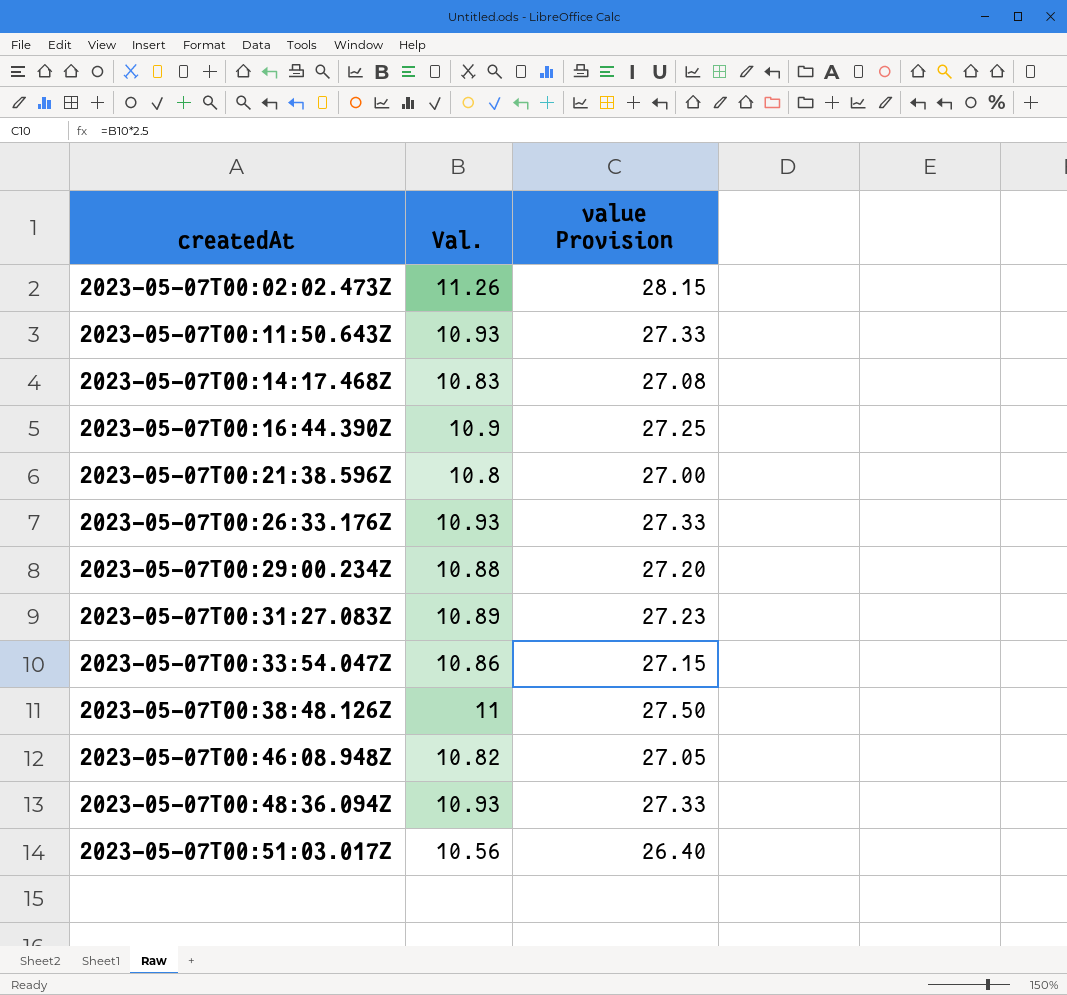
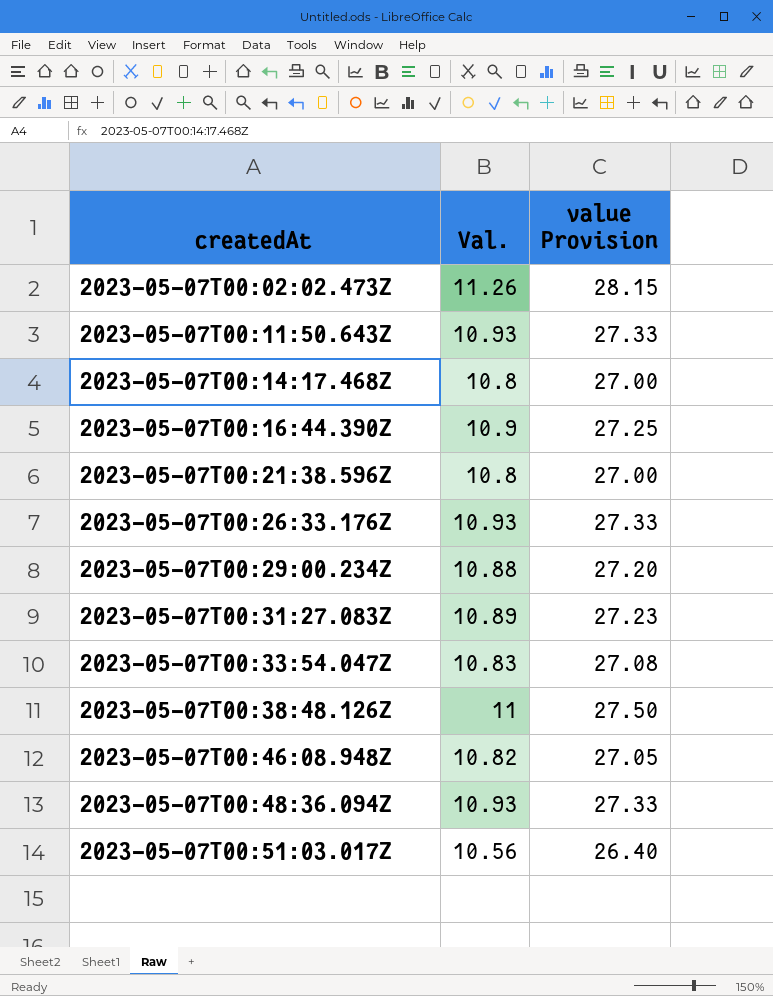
2023-05-07T00:14:17.468Z | Val.: 10.83 -> 10.8
2023-05-07T00:14:17.468Z | value Provision: 27.08 -> 27.00
2023-05-07T00:33:54.047Z | Val.: 10.86 -> 10.83
2023-05-07T00:33:54.047Z | value Provision: 27.15 -> 27.08

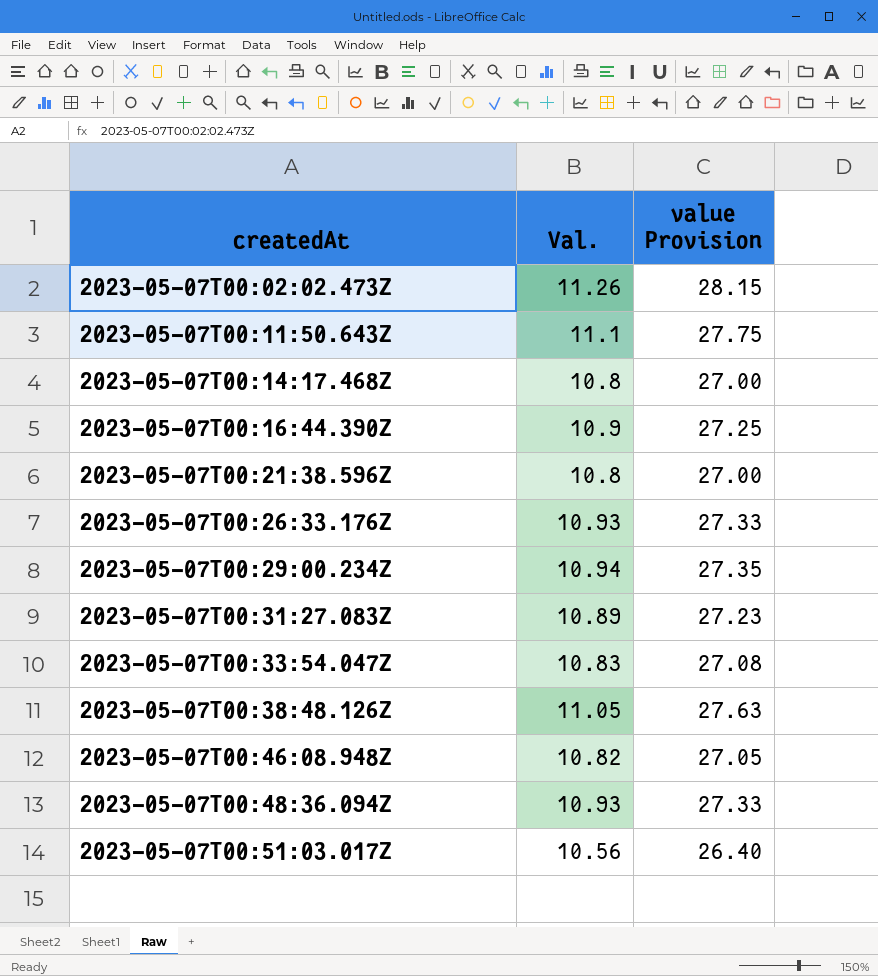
2023-05-07T00:11:50.643Z | Val.: 10.93 -> 11.1
2023-05-07T00:11:50.643Z | value Provision: 27.33 -> 27.75
2023-05-07T00:29:00.234Z | Val.: 10.88 -> 10.94
2023-05-07T00:29:00.234Z | value Provision: 27.20 -> 27.35
2023-05-07T00:38:48.126Z | Val.: 11 -> 11.05
2023-05-07T00:38:48.126Z | value Provision: 27.50 -> 27.63

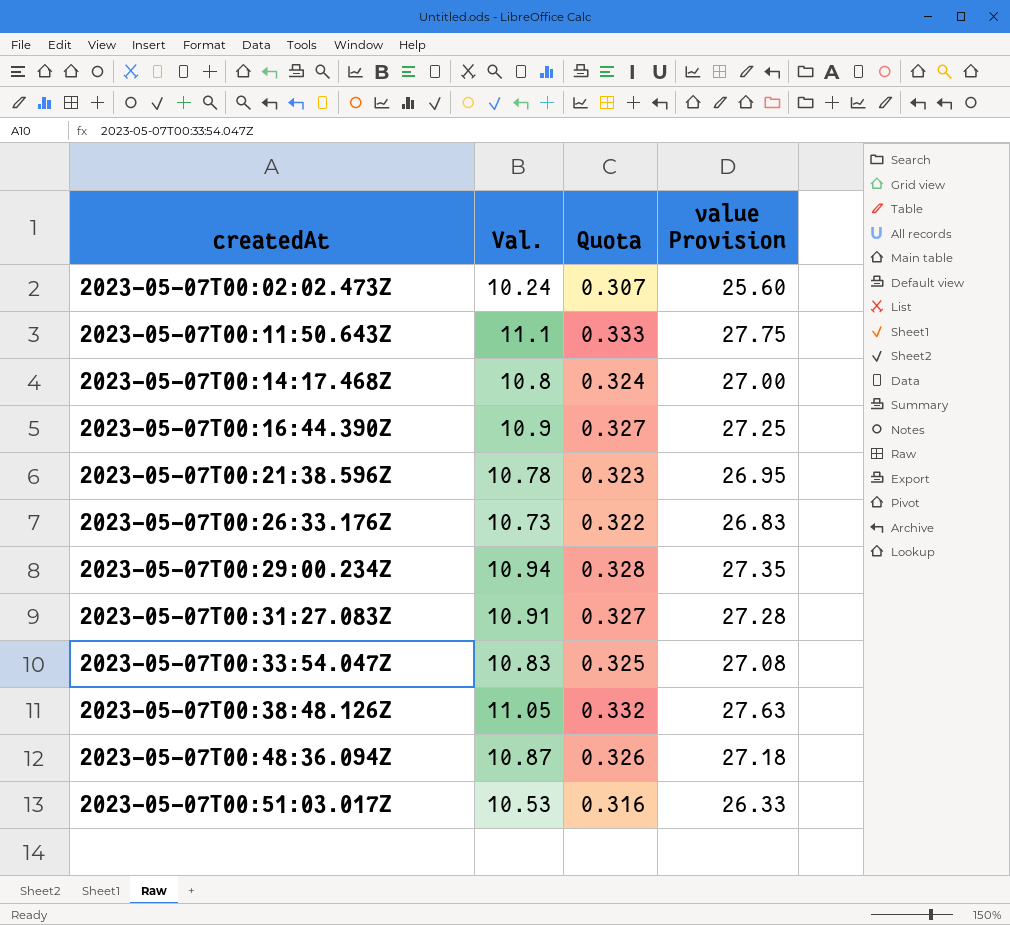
column Quota | formula: none -> [Val.] * 0.03
row 2023-05-07T00:46:08.948Z: 10.82 | 27.05 -> none
2023-05-07T00:02:02.473Z | Val.: 11.26 -> 10.24
2023-05-07T00:02:02.473Z | value Provision: 28.15 -> 25.60
2023-05-07T00:21:38.596Z | Val.: 10.8 -> 10.78
2023-05-07T00:21:38.596Z | value Provision: 27.00 -> 26.95
2023-05-07T00:26:33.176Z | Val.: 10.93 -> 10.73
2023-05-07T00:26:33.176Z | value Provision: 27.33 -> 26.83
2023-05-07T00:31:27.083Z | Val.: 10.89 -> 10.91
2023-05-07T00:31:27.083Z | value Provision: 27.23 -> 27.28
2023-05-07T00:48:36.094Z | Val.: 10.93 -> 10.87
2023-05-07T00:48:36.094Z | value Provision: 27.33 -> 27.18
2023-05-07T00:51:03.017Z | Val.: 10.56 -> 10.53
2023-05-07T00:51:03.017Z | value Provision: 26.40 -> 26.33

